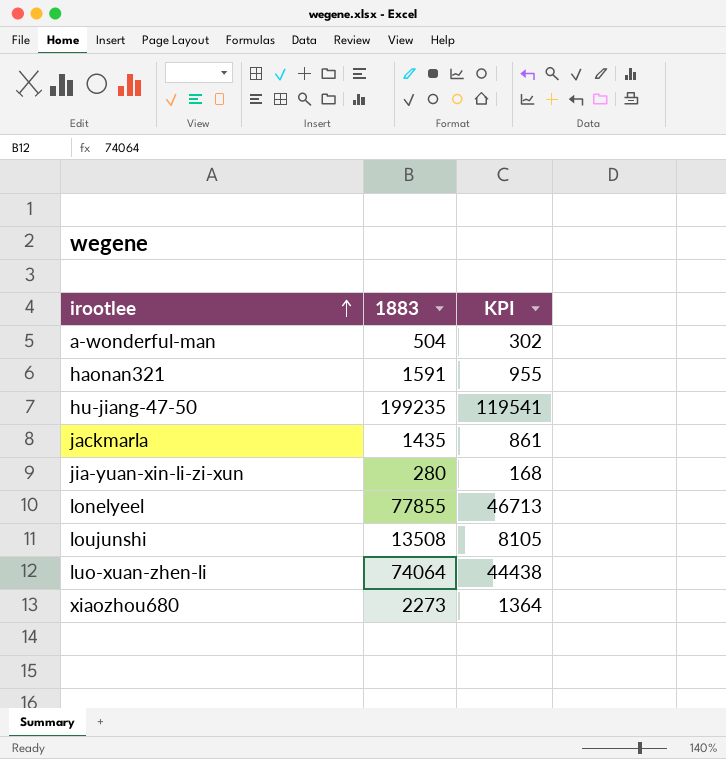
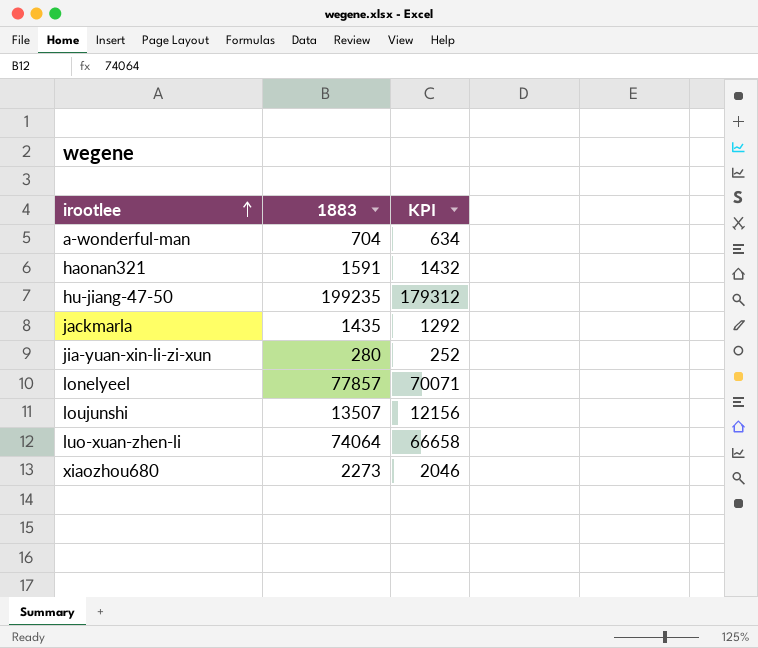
column KPI | formula: [1883] * 0.6 -> [1883] * 0.9
a-wonderful-man | 1883: 504 -> 704
lonelyeel | 1883: 77855 -> 77857
loujunshi | 1883: 13508 -> 13507

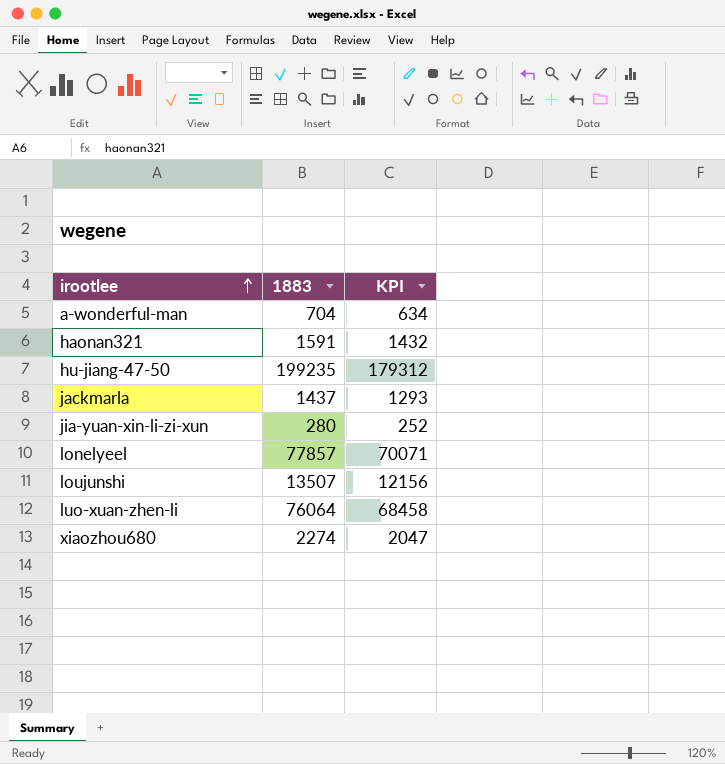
jackmarla | 1883: 1435 -> 1437
jackmarla | KPI: 1292 -> 1293
luo-xuan-zhen-li | 1883: 74064 -> 76064
luo-xuan-zhen-li | KPI: 66658 -> 68458
xiaozhou680 | 1883: 2273 -> 2274
xiaozhou680 | KPI: 2046 -> 2047

